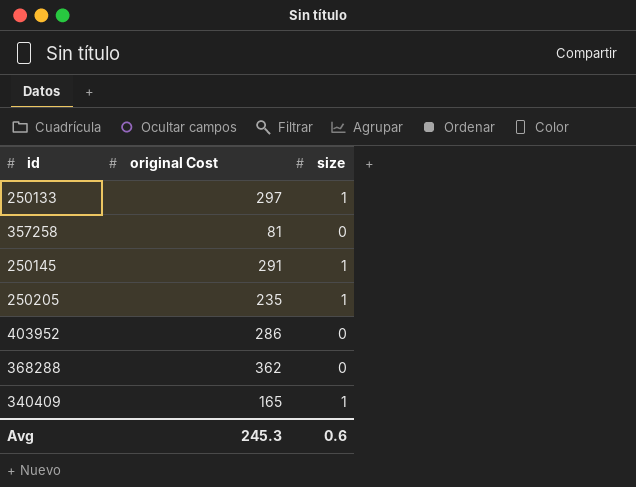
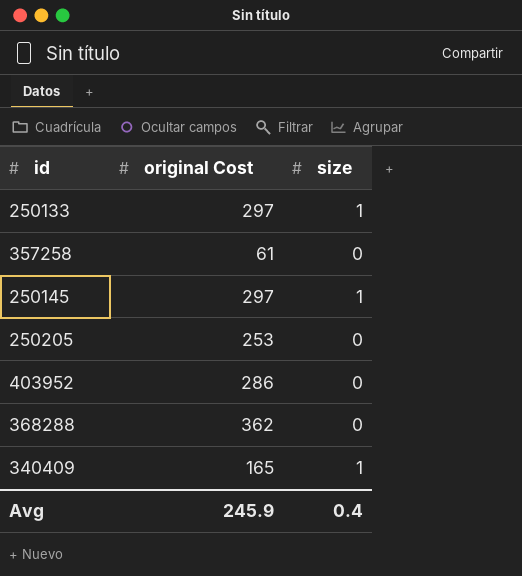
357258 | original Cost: 81 -> 61
250145 | original Cost: 291 -> 297
250205 | original Cost: 235 -> 253
250205 | size: 1 -> 0
Avg | original Cost: 245.3 -> 245.9
Avg | size: 0.6 -> 0.4

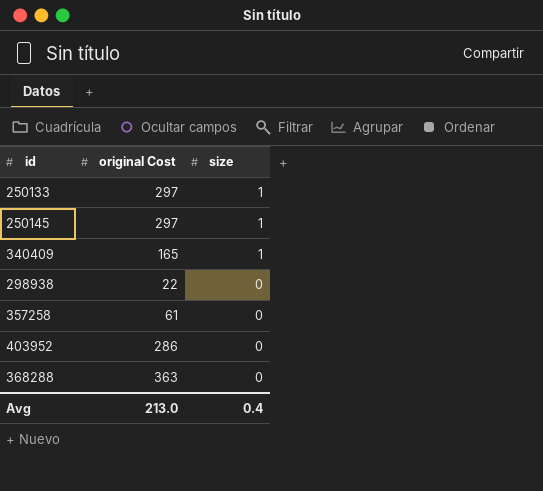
row order: none -> size descending
row 250205: 253 | 0 -> none
row 298938: none -> 22 | 0
368288 | original Cost: 362 -> 363
Avg | original Cost: 245.9 -> 213.0

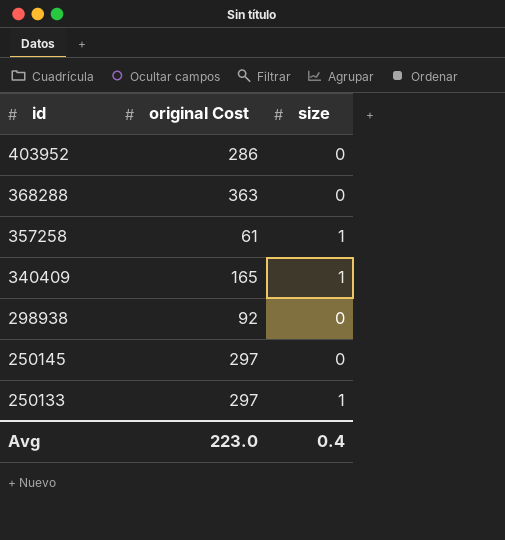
row order: size descending -> id descending
357258 | size: 0 -> 1
298938 | original Cost: 22 -> 92
250145 | size: 1 -> 0
Avg | original Cost: 213.0 -> 223.0

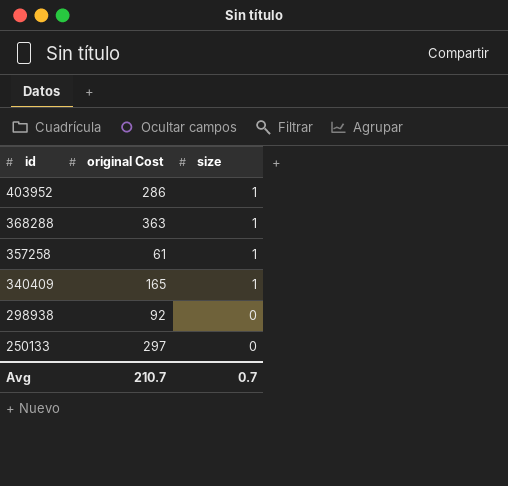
row 250145: 297 | 0 -> none
403952 | size: 0 -> 1
368288 | size: 0 -> 1
250133 | size: 1 -> 0
Avg | original Cost: 223.0 -> 210.7
Avg | size: 0.4 -> 0.7

